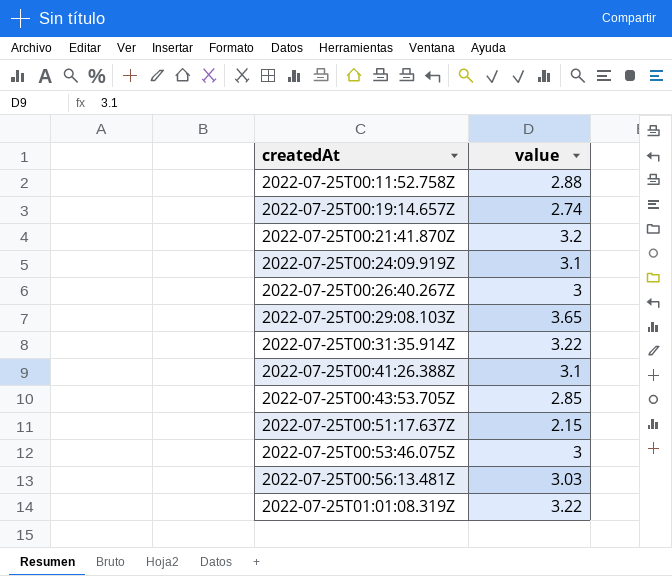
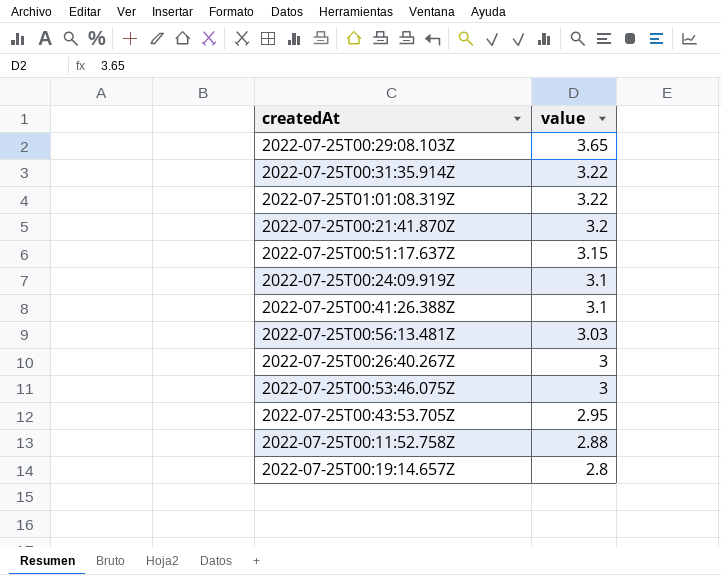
row order: createdAt ascending -> value descending
2022-07-25T00:51:17.637Z | value: 2.15 -> 3.15
2022-07-25T00:43:53.705Z | value: 2.85 -> 2.95
2022-07-25T00:19:14.657Z | value: 2.74 -> 2.8

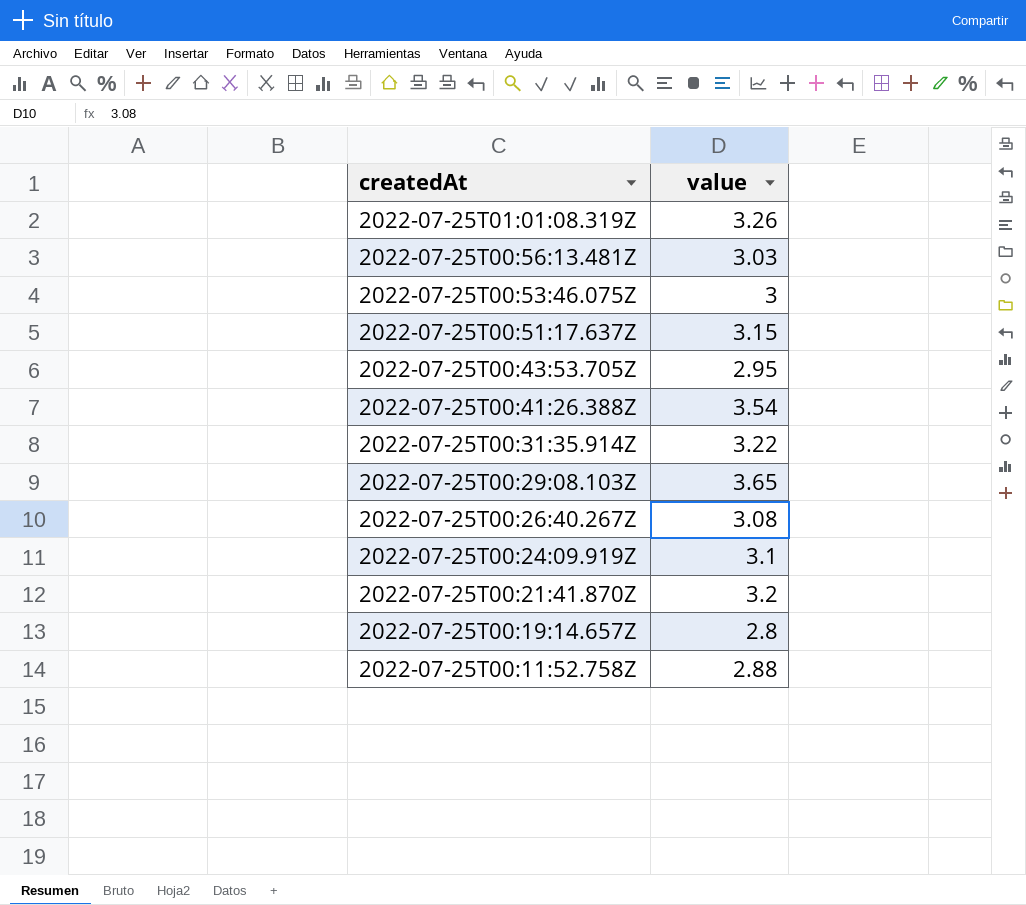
row order: value descending -> createdAt descending
2022-07-25T01:01:08.319Z | value: 3.22 -> 3.26
2022-07-25T00:41:26.388Z | value: 3.1 -> 3.54
2022-07-25T00:26:40.267Z | value: 3 -> 3.08

